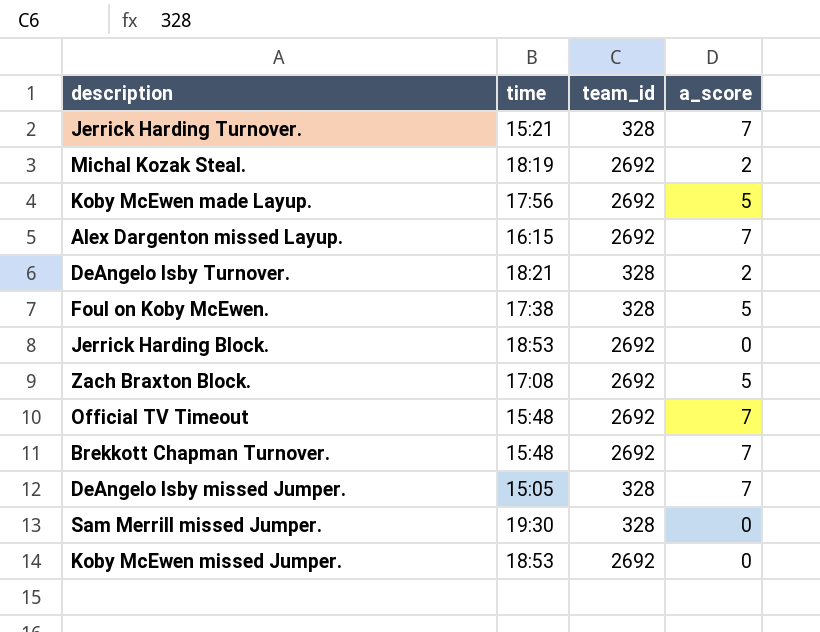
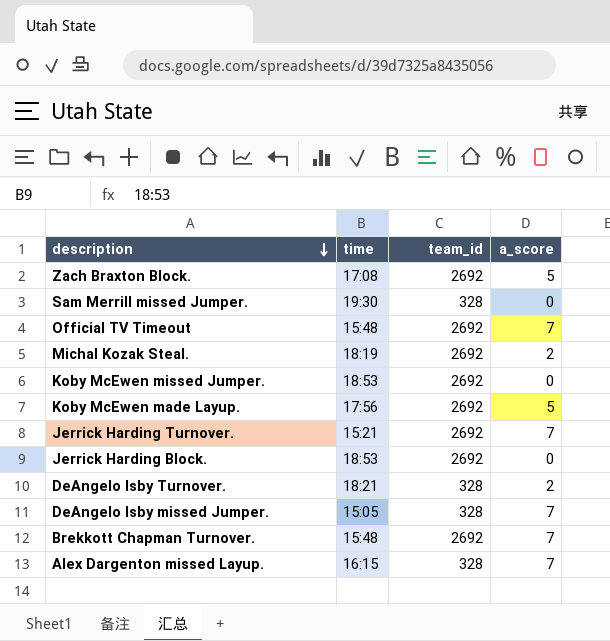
row order: none -> description descending
row Foul on Koby McEwen.: 17:38 | 328 | 5 -> none
Jerrick Harding Turnover. | team_id: 328 -> 2692
Alex Dargenton missed Layup. | team_id: 2692 -> 328

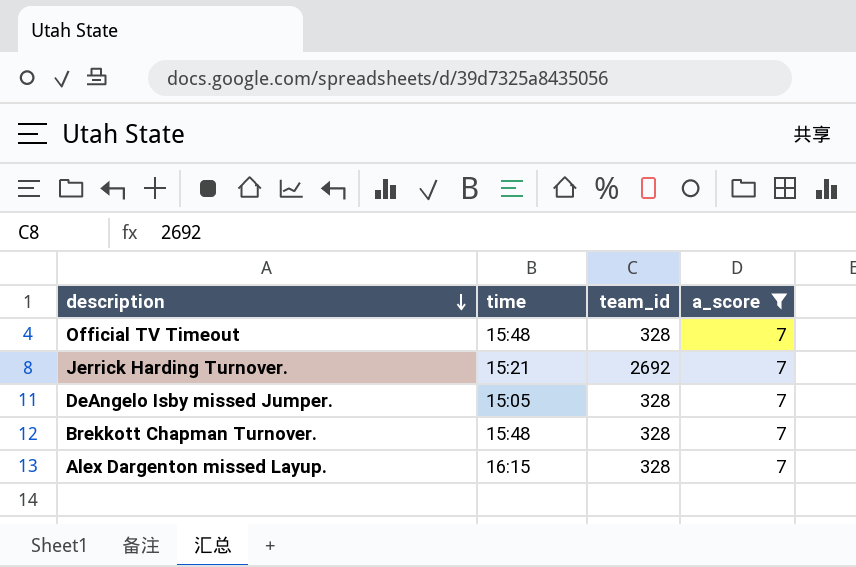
filter: none -> a_score = 7
Official TV Timeout | team_id: 2692 -> 328
Brekkott Chapman Turnover. | team_id: 2692 -> 328

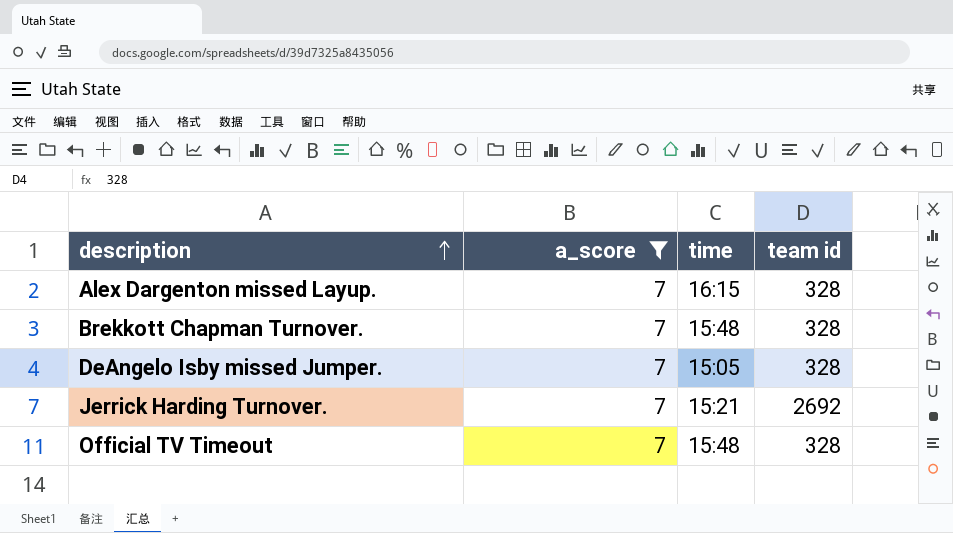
row order: description descending -> description ascending
column a_score | position: 4 -> 2
column name: team_id -> team id

